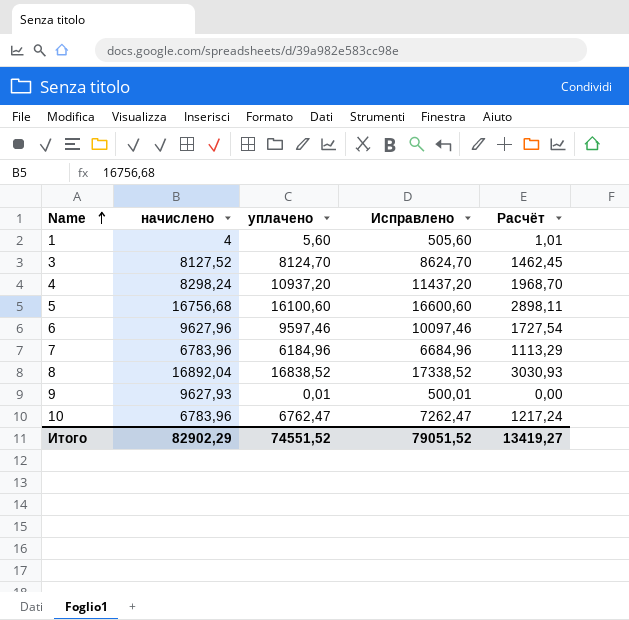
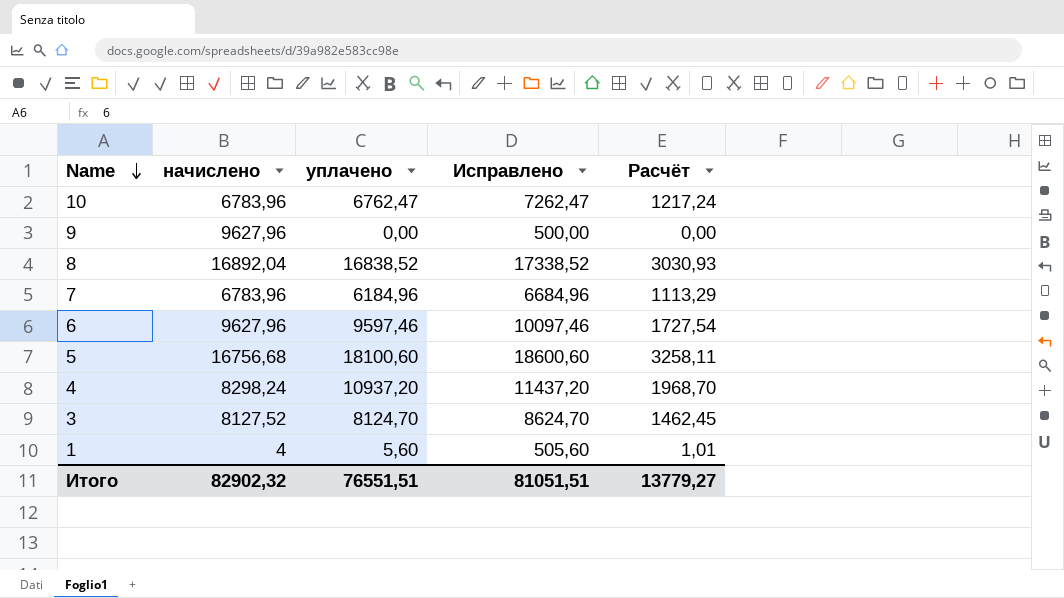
row order: Name ascending -> Name descending
9 | начислено: 9627,93 -> 9627,96
9 | уплачено: 0,01 -> 0,00
9 | Исправлено: 500,01 -> 500,00
5 | уплачено: 16100,60 -> 18100,60
5 | Исправлено: 16600,60 -> 18600,60
5 | Расчёт: 2898,11 -> 3258,11
Итого | начислено: 82902,29 -> 82902,32
Итого | уплачено: 74551,52 -> 76551,51
Итого | Исправлено: 79051,52 -> 81051,51
Итого | Расчёт: 13419,27 -> 13779,27

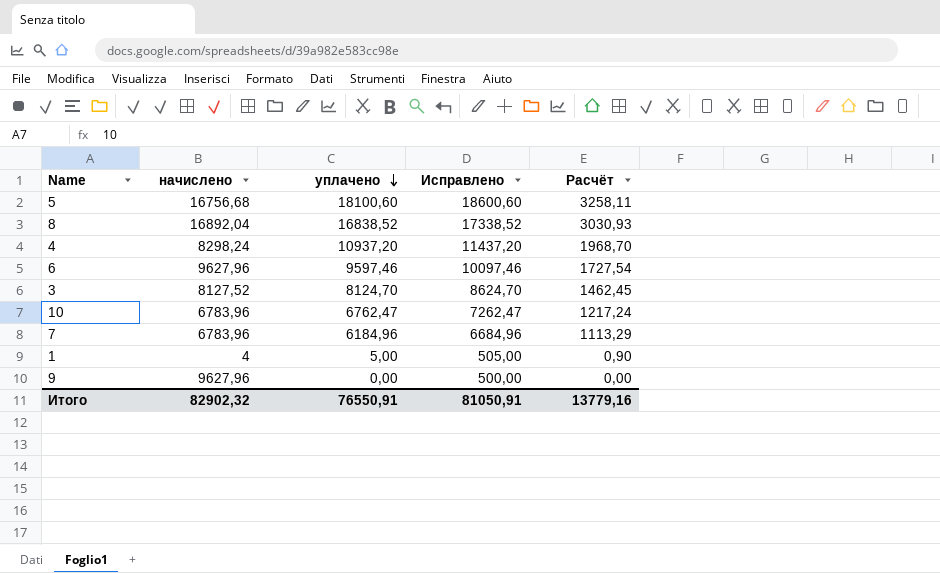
row order: Name descending -> уплачено descending
1 | уплачено: 5,60 -> 5,00
1 | Исправлено: 505,60 -> 505,00
1 | Расчёт: 1,01 -> 0,90
Итого | уплачено: 76551,51 -> 76550,91
Итого | Исправлено: 81051,51 -> 81050,91
Итого | Расчёт: 13779,27 -> 13779,16

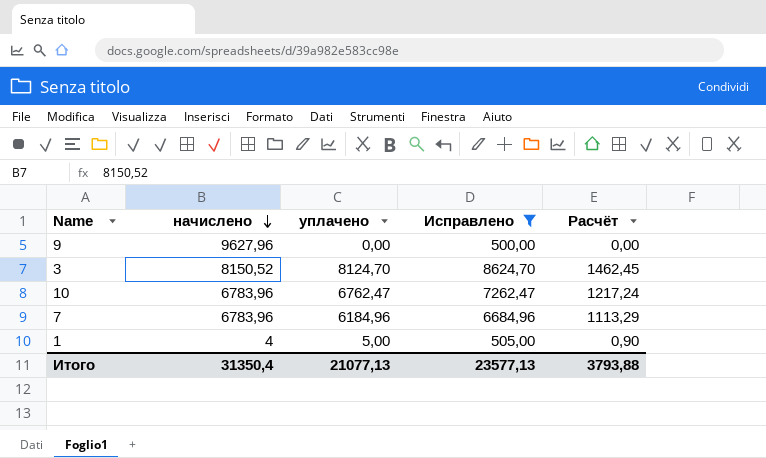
filter: none -> Исправлено <= 8624,70
row order: уплачено descending -> начислено descending
3 | начислено: 8127,52 -> 8150,52
Итого | начислено: 82902,32 -> 31350,4
Итого | уплачено: 76550,91 -> 21077,13
Итого | Исправлено: 81050,91 -> 23577,13
Итого | Расчёт: 13779,16 -> 3793,88

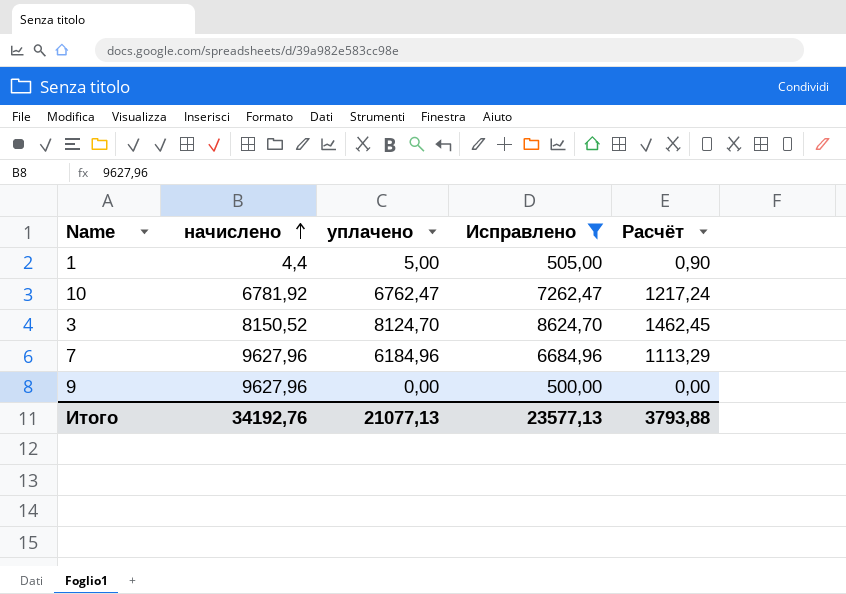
row order: начислено descending -> начислено ascending
1 | начислено: 4 -> 4,4
10 | начислено: 6783,96 -> 6781,92
7 | начислено: 6783,96 -> 9627,96
Итого | начислено: 31350,4 -> 34192,76

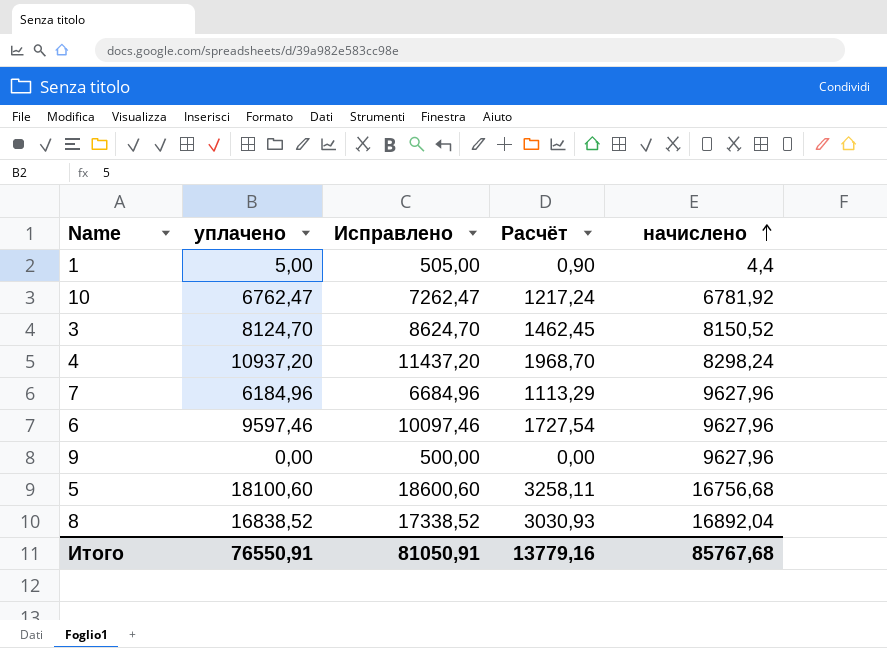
filter: Исправлено <= 8624,70 -> none
column начислено | position: 2 -> 5
Итого | уплачено: 21077,13 -> 76550,91
Итого | Исправлено: 23577,13 -> 81050,91
Итого | Расчёт: 3793,88 -> 13779,16
Итого | начислено: 34192,76 -> 85767,68

